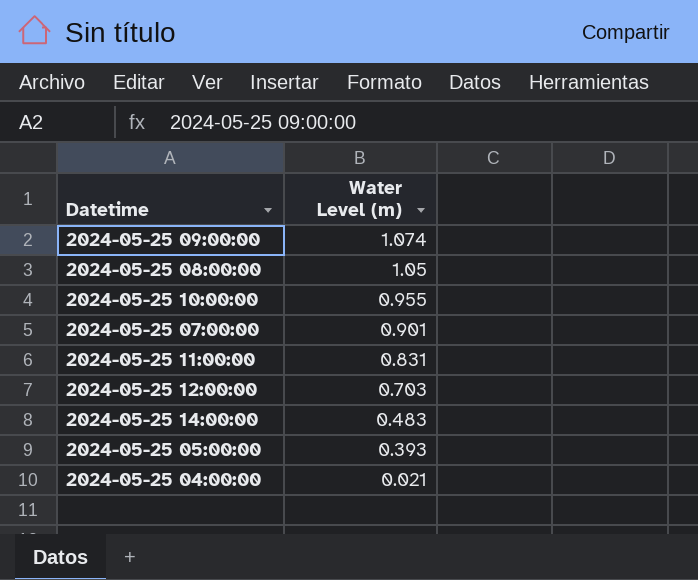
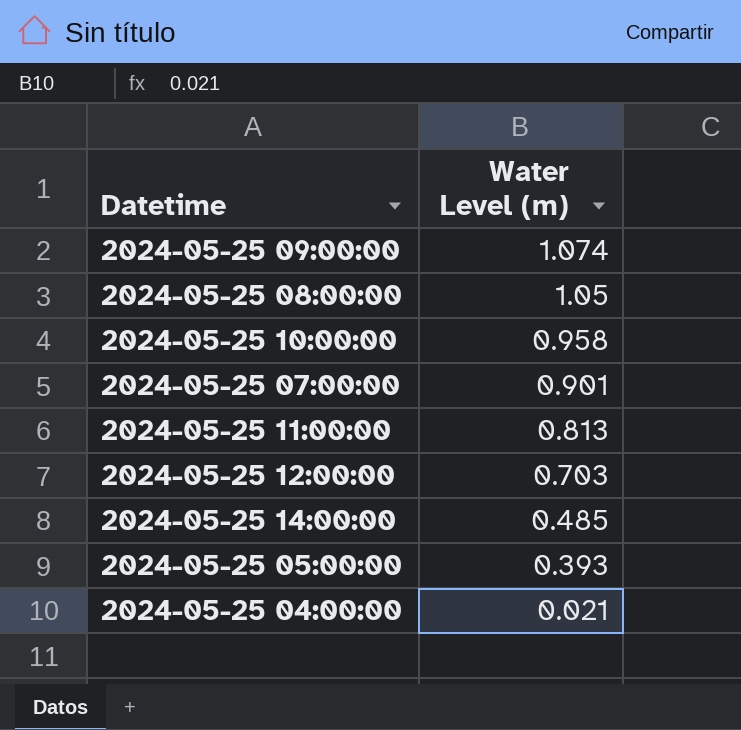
2024-05-25 10:00:00 | Water Level (m): 0.955 -> 0.958
2024-05-25 11:00:00 | Water Level (m): 0.831 -> 0.813
2024-05-25 14:00:00 | Water Level (m): 0.483 -> 0.485

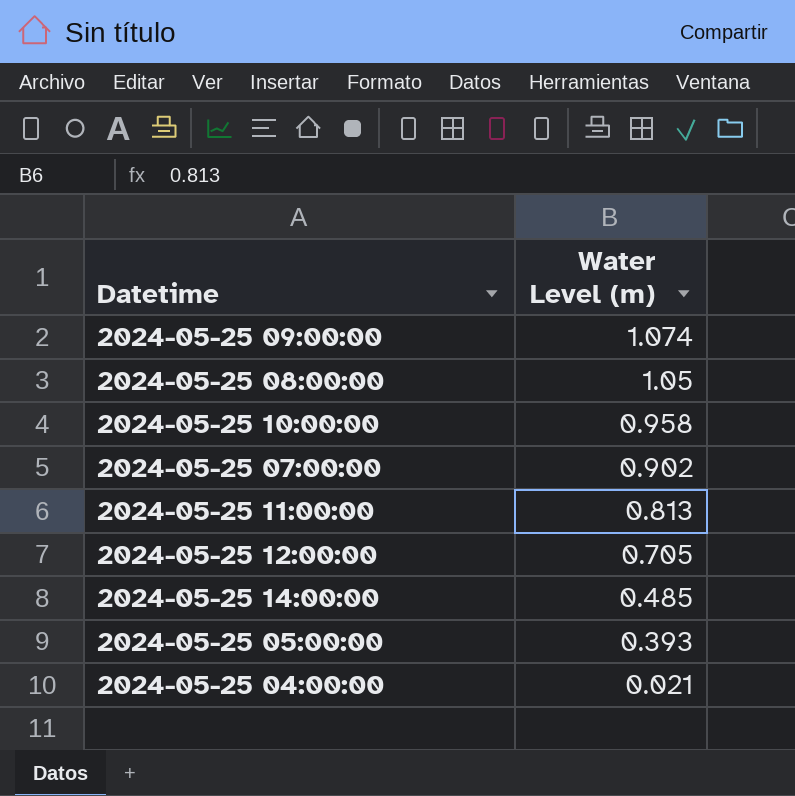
2024-05-25 07:00:00 | Water Level (m): 0.901 -> 0.902
2024-05-25 12:00:00 | Water Level (m): 0.703 -> 0.705

